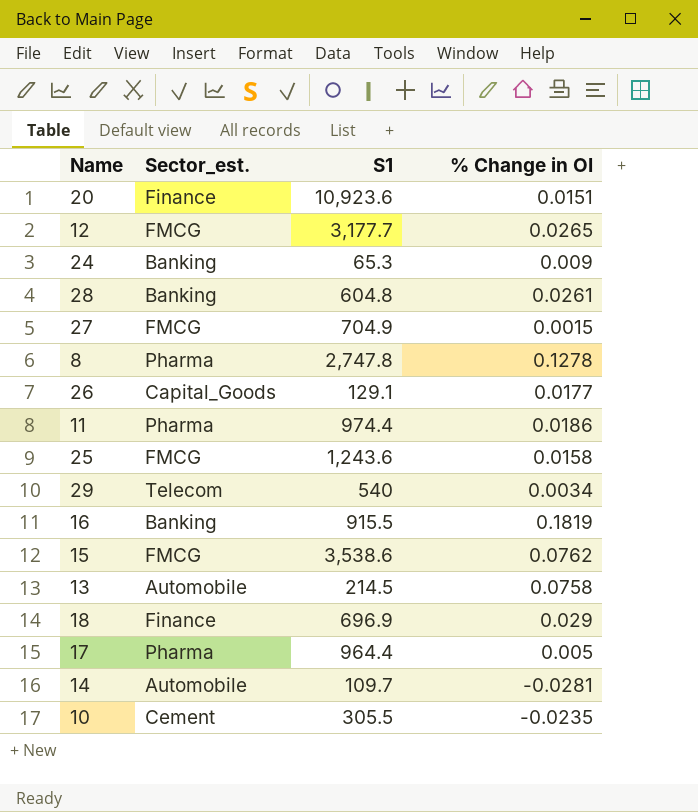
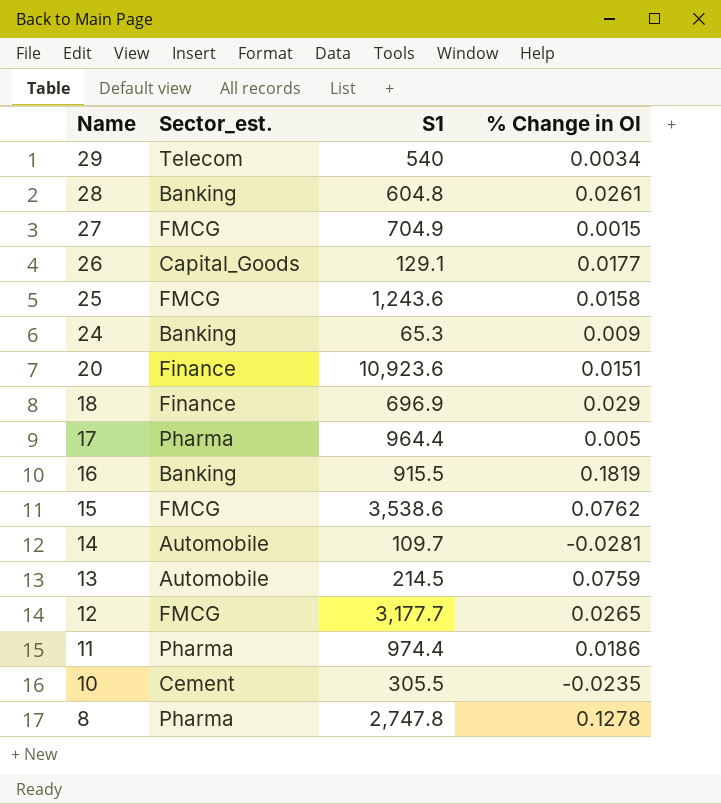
row order: none -> Name descending
13 | % Change in OI: 0.0758 -> 0.0759

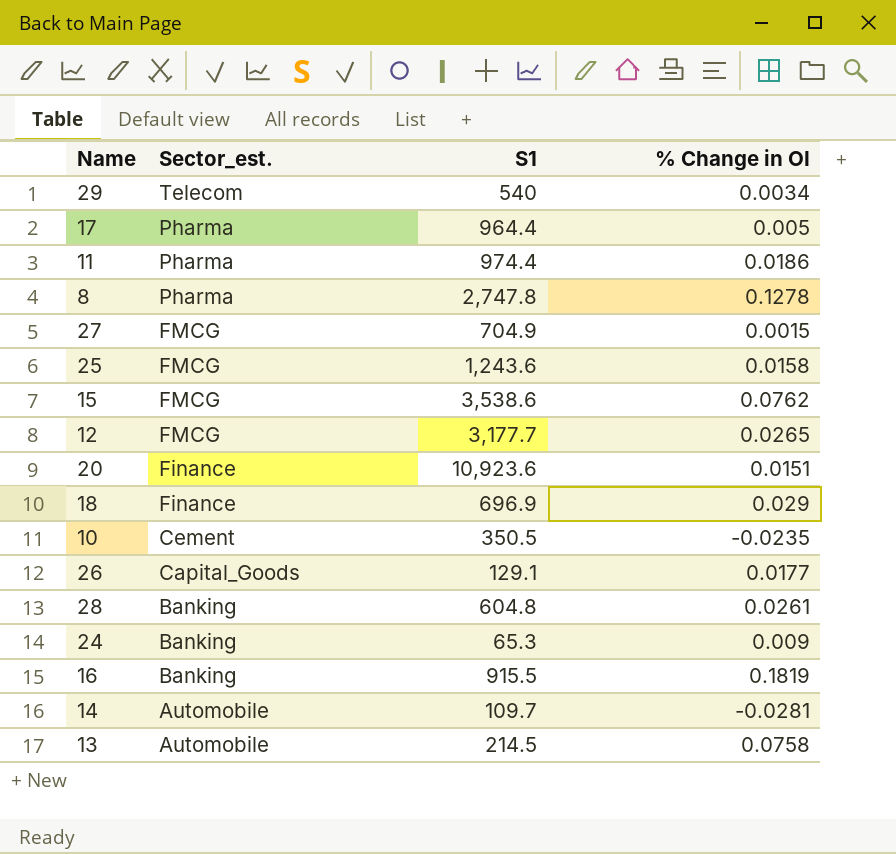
row order: Name descending -> Sector_est. descending
10 | S1: 305.5 -> 350.5
13 | % Change in OI: 0.0759 -> 0.0758

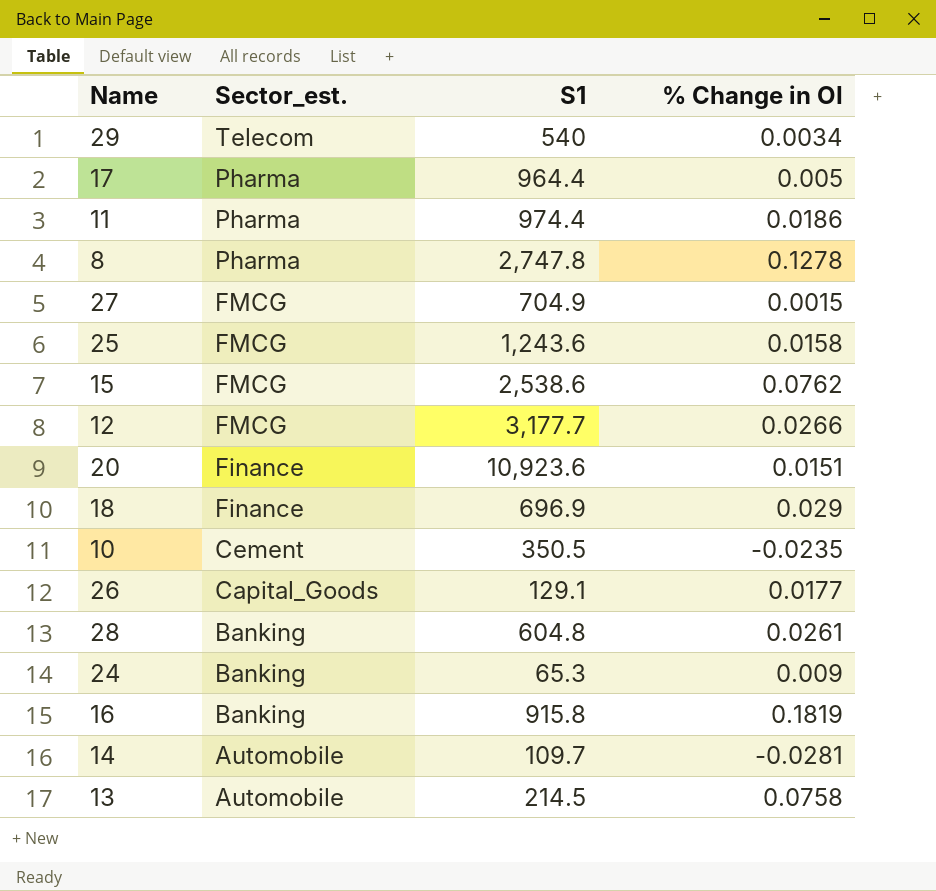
15 | S1: 3,538.6 -> 2,538.6
12 | % Change in OI: 0.0265 -> 0.0266
16 | S1: 915.5 -> 915.8

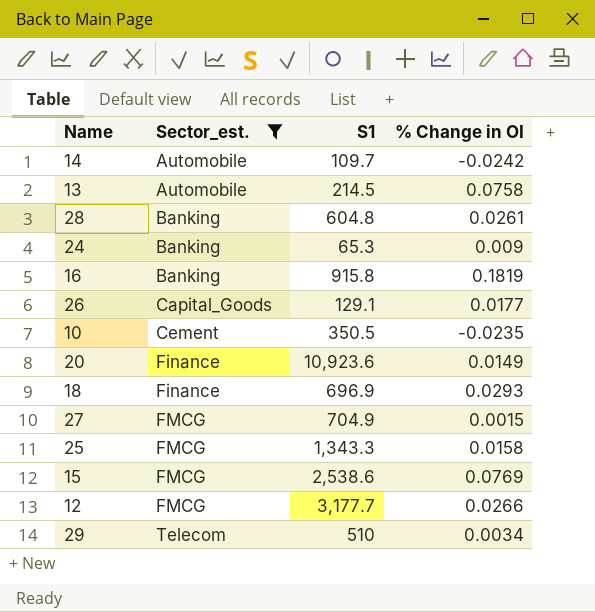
filter: none -> Sector_est. != Pharma
row order: Sector_est. descending -> Sector_est. ascending
14 | % Change in OI: -0.0281 -> -0.0242
20 | % Change in OI: 0.0151 -> 0.0149
18 | % Change in OI: 0.029 -> 0.0293
25 | S1: 1,243.6 -> 1,343.3
15 | % Change in OI: 0.0762 -> 0.0769
29 | S1: 540 -> 510

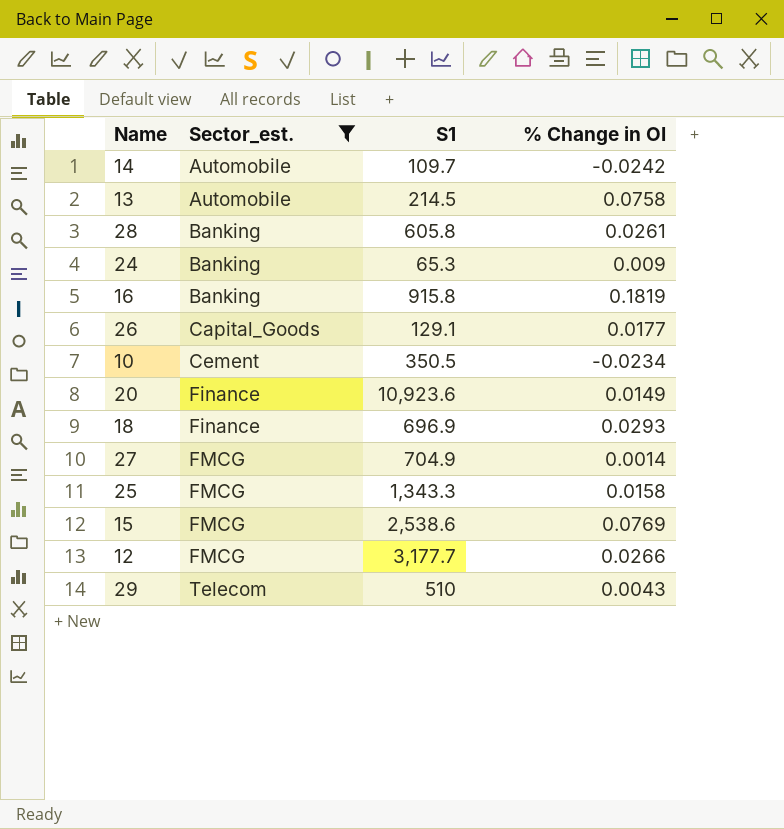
28 | S1: 604.8 -> 605.8
10 | % Change in OI: -0.0235 -> -0.0234
27 | % Change in OI: 0.0015 -> 0.0014
29 | % Change in OI: 0.0034 -> 0.0043

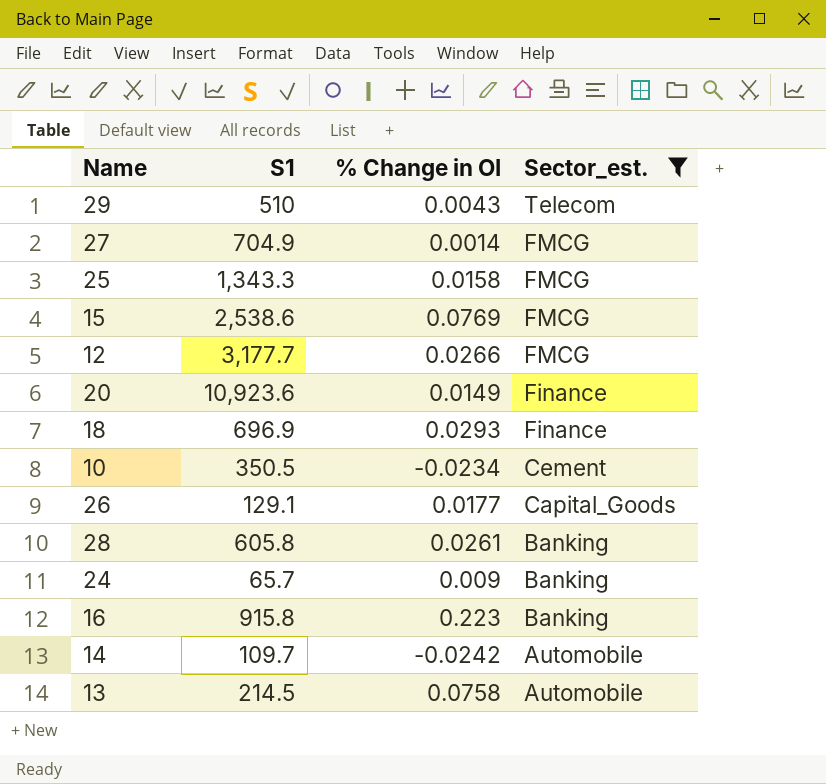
row order: Sector_est. ascending -> Sector_est. descending
column Sector_est. | position: 2 -> 4
24 | S1: 65.3 -> 65.7
16 | % Change in OI: 0.1819 -> 0.223

